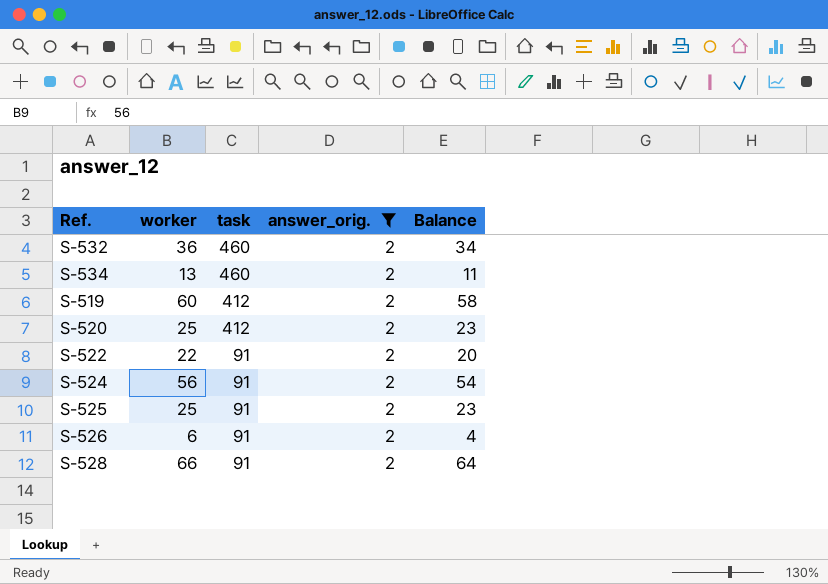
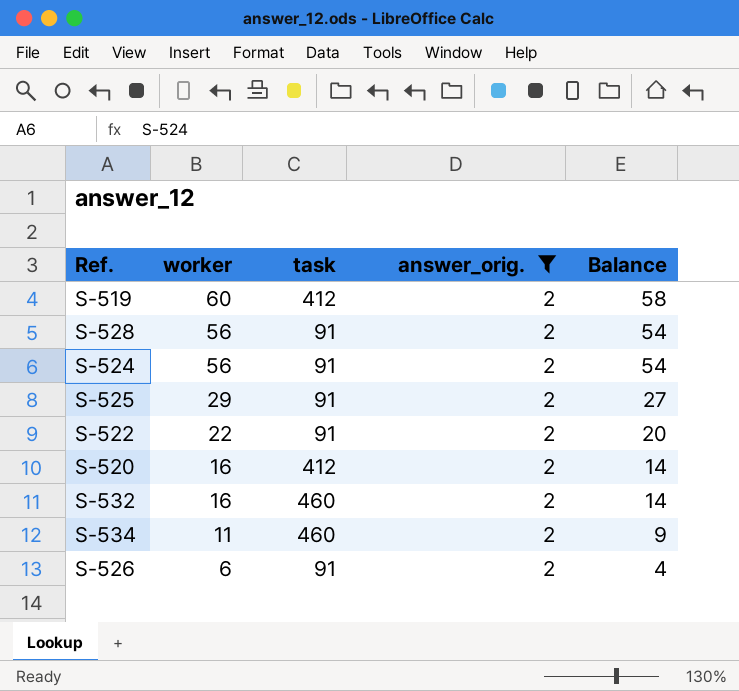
row order: task descending -> worker descending
S-528 | worker: 66 -> 56
S-528 | Balance: 64 -> 54
S-525 | worker: 25 -> 29
S-525 | Balance: 23 -> 27
S-520 | worker: 25 -> 16
S-520 | Balance: 23 -> 14
S-532 | worker: 36 -> 16
S-532 | Balance: 34 -> 14
S-534 | worker: 13 -> 11
S-534 | Balance: 11 -> 9

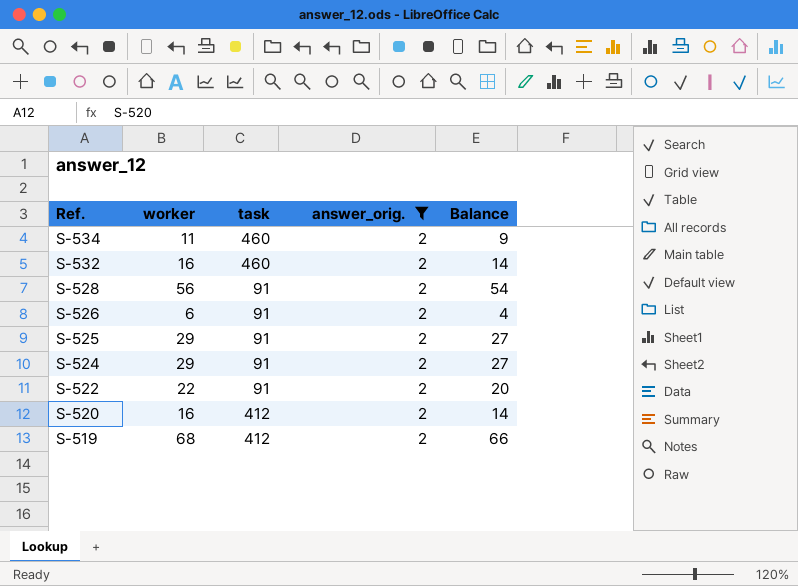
row order: worker descending -> Ref. descending
S-524 | worker: 56 -> 29
S-524 | Balance: 54 -> 27
S-519 | worker: 60 -> 68
S-519 | Balance: 58 -> 66

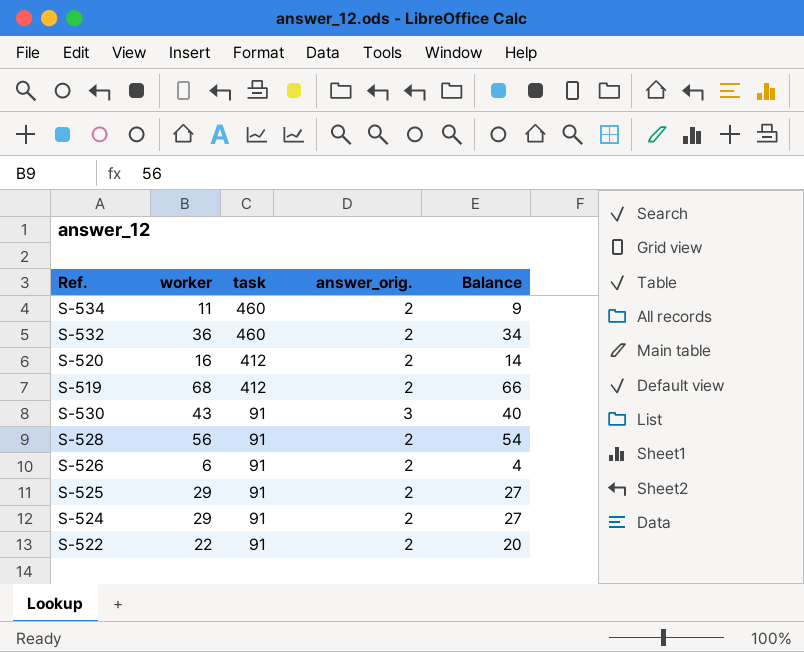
filter: answer_orig. = 2 -> none
row order: Ref. descending -> task descending
S-532 | worker: 16 -> 36
S-532 | Balance: 14 -> 34

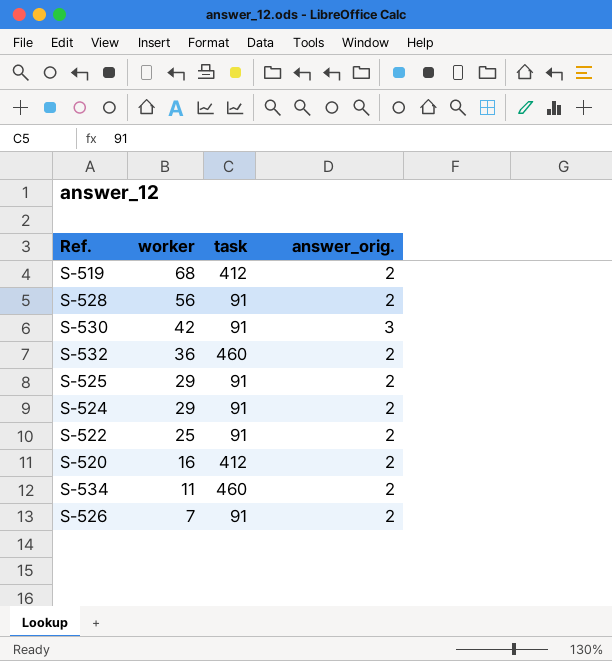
row order: task descending -> worker descending
column Balance | formula: [worker] - [answer_orig.] -> none
S-530 | worker: 43 -> 42
S-522 | worker: 22 -> 25
S-526 | worker: 6 -> 7

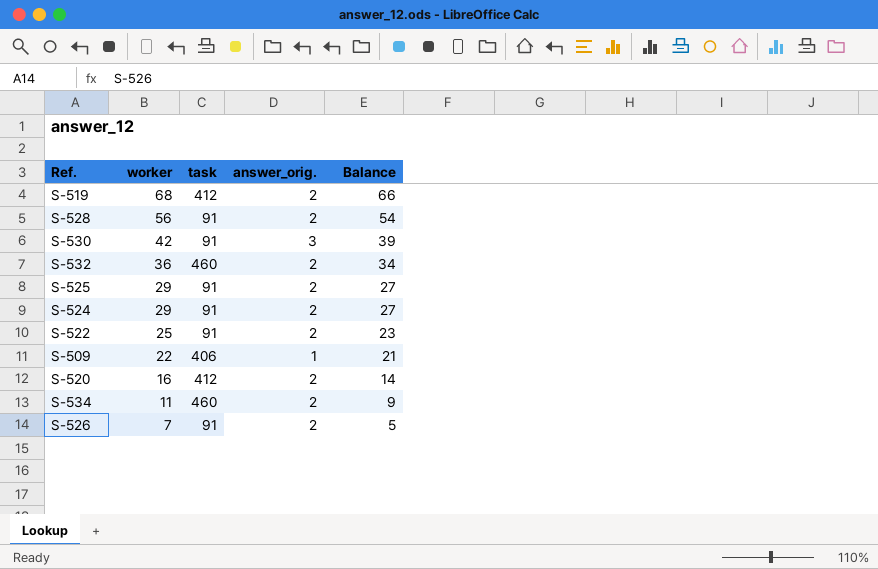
column Balance | formula: none -> [worker] - [answer_orig.]
row S-509: none -> 22 | 406 | 1 | 21

